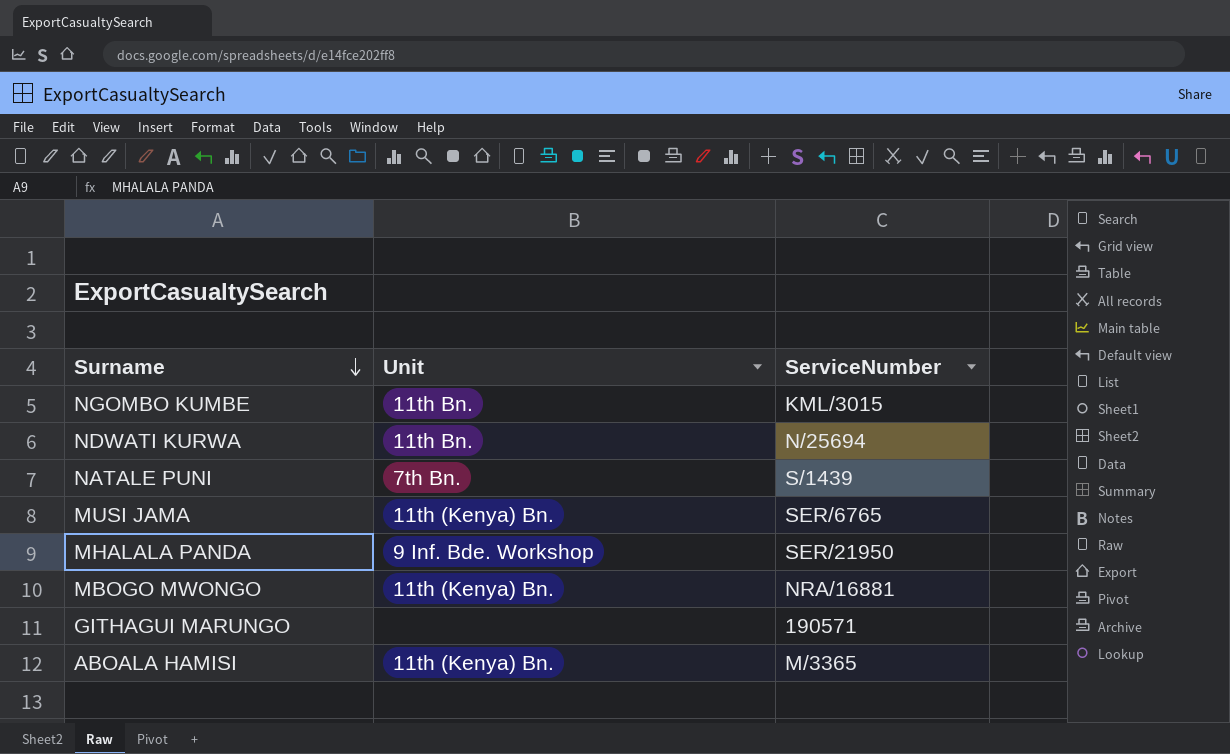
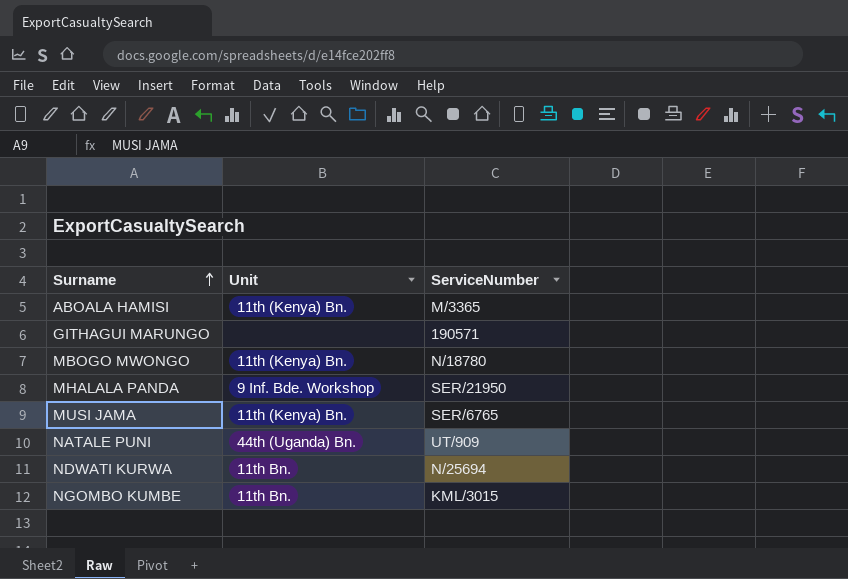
row order: Surname descending -> Surname ascending
MBOGO MWONGO | ServiceNumber: NRA/16881 -> N/18780
NATALE PUNI | Unit: 7th Bn. -> 44th (Uganda) Bn.
NATALE PUNI | ServiceNumber: S/1439 -> UT/909

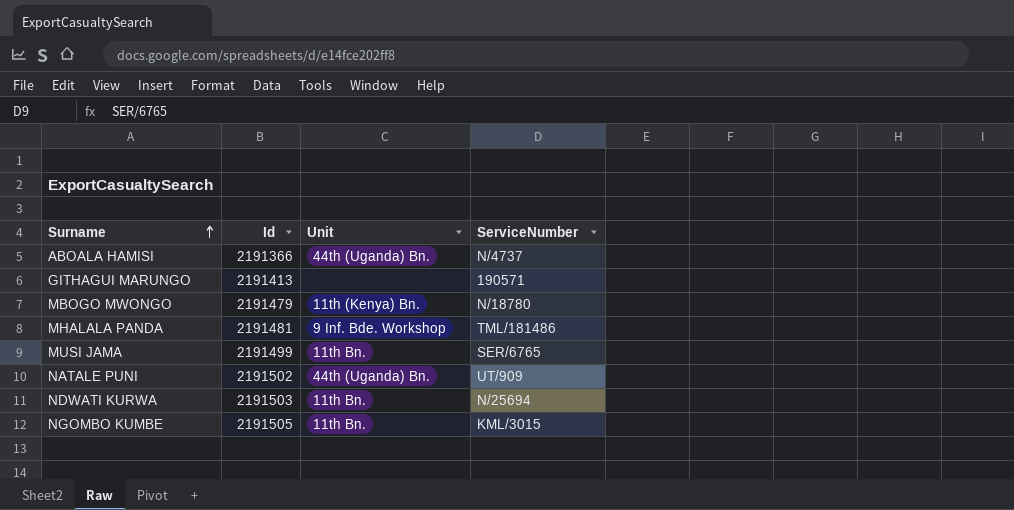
column Id | position: none -> 2
ABOALA HAMISI | Unit: 11th (Kenya) Bn. -> 44th (Uganda) Bn.
ABOALA HAMISI | ServiceNumber: M/3365 -> N/4737
MHALALA PANDA | ServiceNumber: SER/21950 -> TML/181486
MUSI JAMA | Unit: 11th (Kenya) Bn. -> 11th Bn.

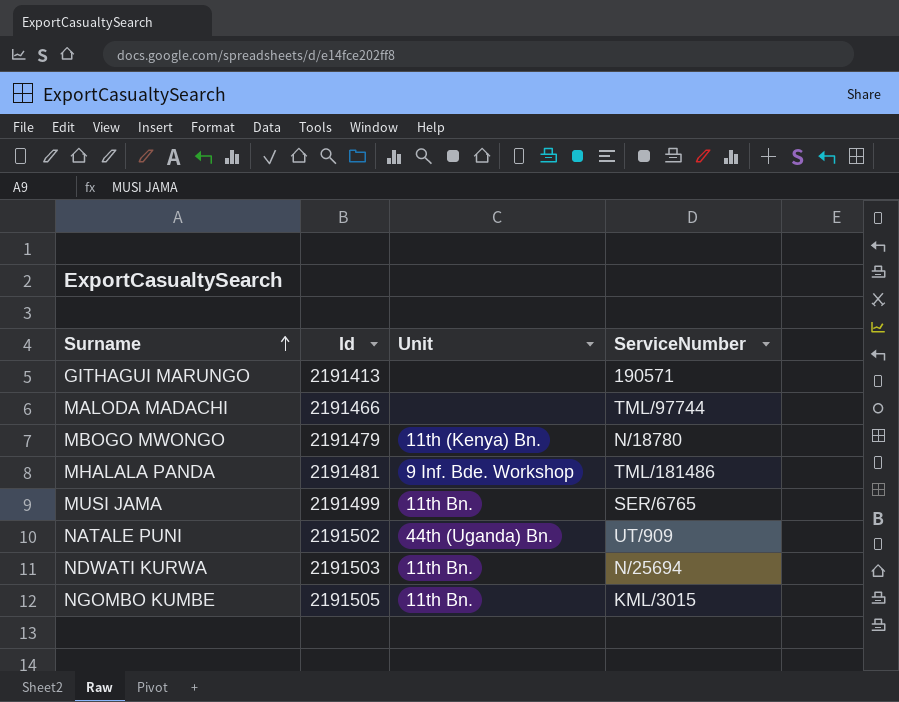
row ABOALA HAMISI: 2191366 | 44th (Uganda) Bn. | N/4737 -> none
row MALODA MADACHI: none -> 2191466 | none | TML/97744

